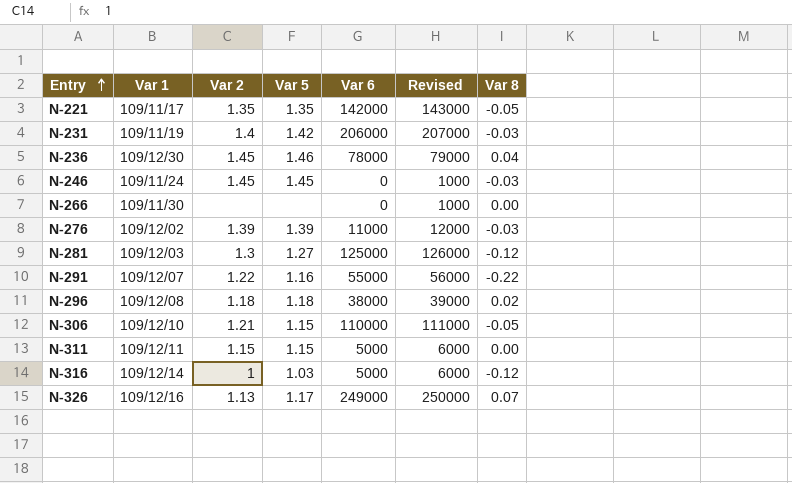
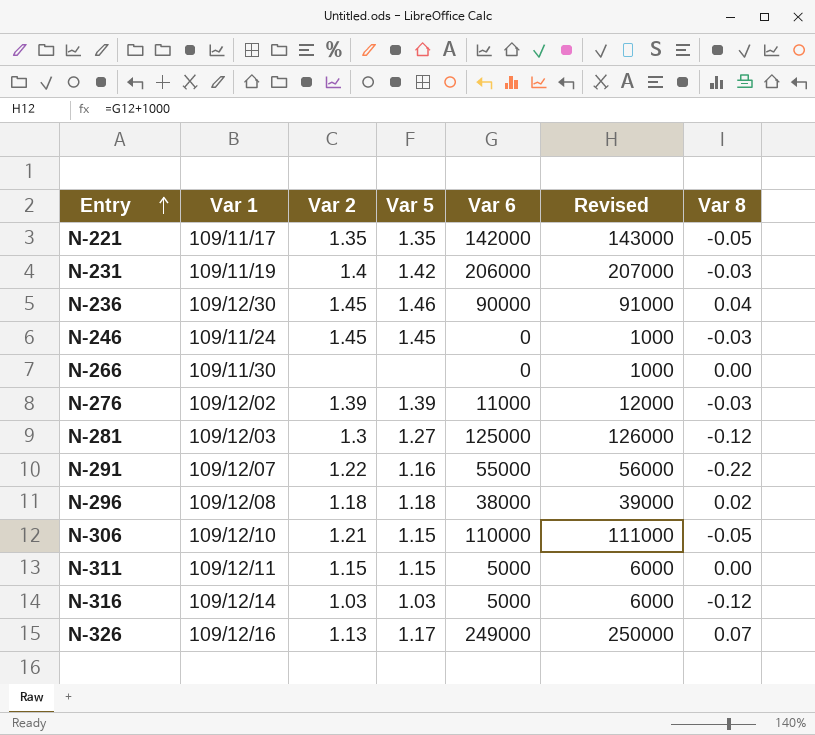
N-236 | Var 6: 78000 -> 90000
N-236 | Revised: 79000 -> 91000
N-316 | Var 2: 1 -> 1.03

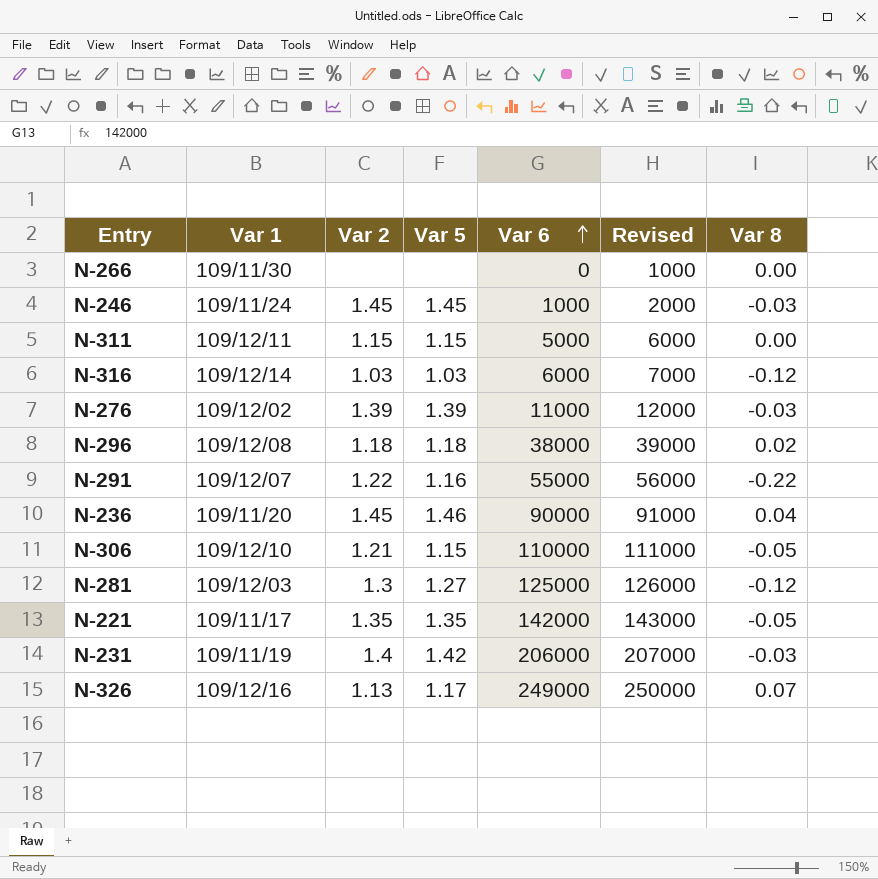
row order: Entry ascending -> Var 6 ascending
N-246 | Var 6: 0 -> 1000
N-246 | Revised: 1000 -> 2000
N-316 | Var 6: 5000 -> 6000
N-316 | Revised: 6000 -> 7000
N-236 | Var 1: 109/12/30 -> 109/11/20

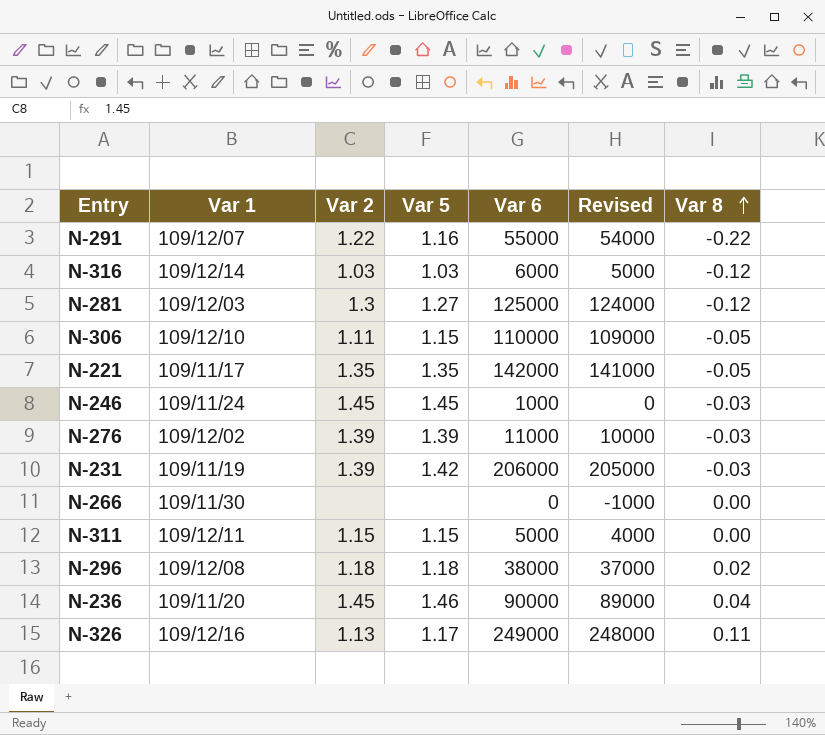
row order: Var 6 ascending -> Var 8 ascending
column Revised | formula: [Var 6] + 1000 -> [Var 6] - 1000
N-306 | Var 2: 1.21 -> 1.11
N-231 | Var 2: 1.4 -> 1.39
N-326 | Var 8: 0.07 -> 0.11

